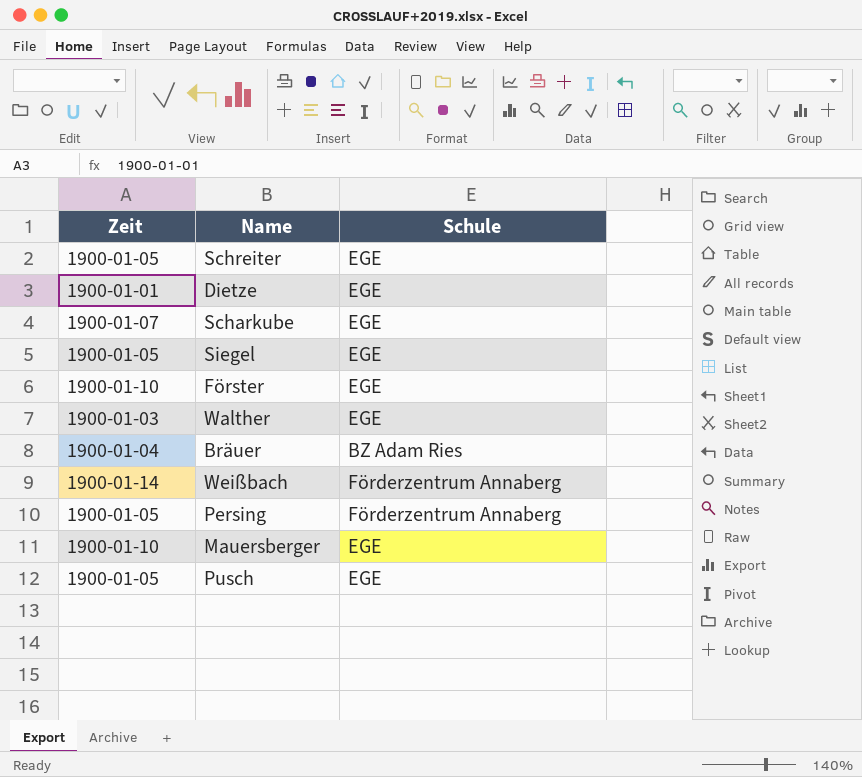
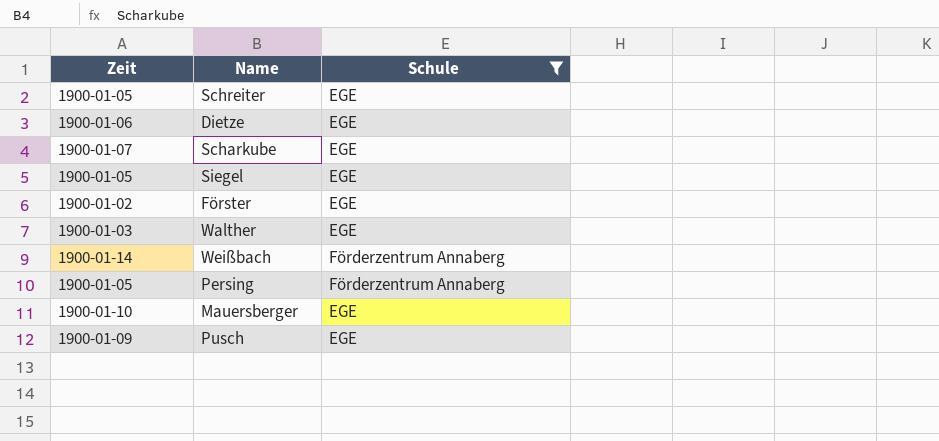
filter: none -> Schule != BZ Adam Ries
Dietze | Zeit: 1900-01-01 -> 1900-01-06
Förster | Zeit: 1900-01-10 -> 1900-01-02
Pusch | Zeit: 1900-01-05 -> 1900-01-09

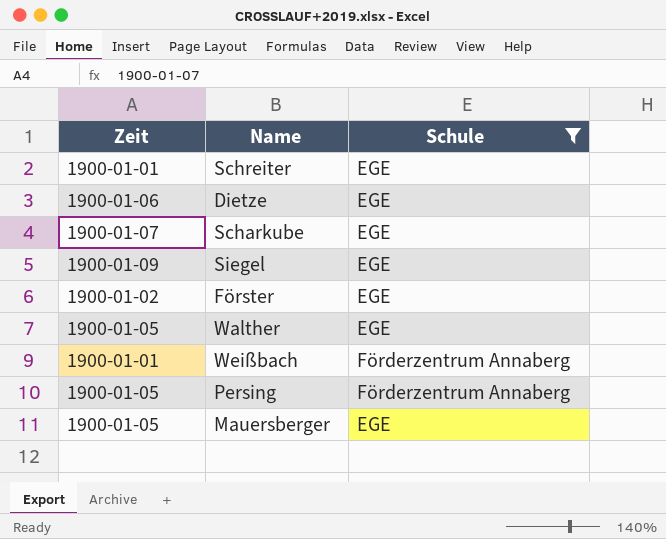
row Pusch: 1900-01-09 | EGE -> none
Schreiter | Zeit: 1900-01-05 -> 1900-01-01
Siegel | Zeit: 1900-01-05 -> 1900-01-09
Walther | Zeit: 1900-01-03 -> 1900-01-05
Weißbach | Zeit: 1900-01-14 -> 1900-01-01
Mauersberger | Zeit: 1900-01-10 -> 1900-01-05

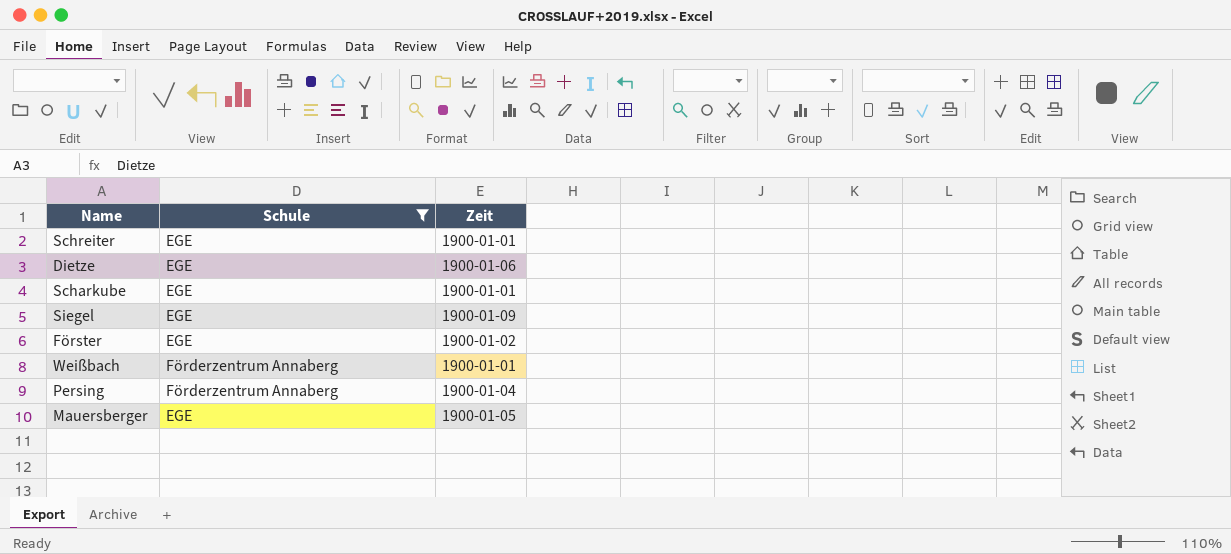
column Zeit | position: 1 -> 3
row Walther: 1900-01-05 | EGE -> none
Scharkube | Zeit: 1900-01-07 -> 1900-01-01
Persing | Zeit: 1900-01-05 -> 1900-01-04

